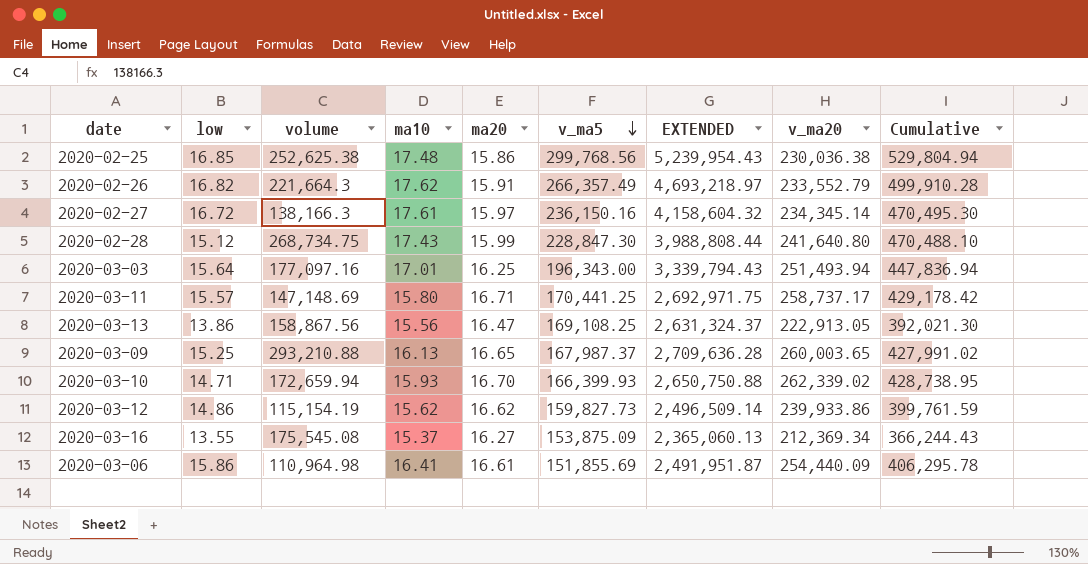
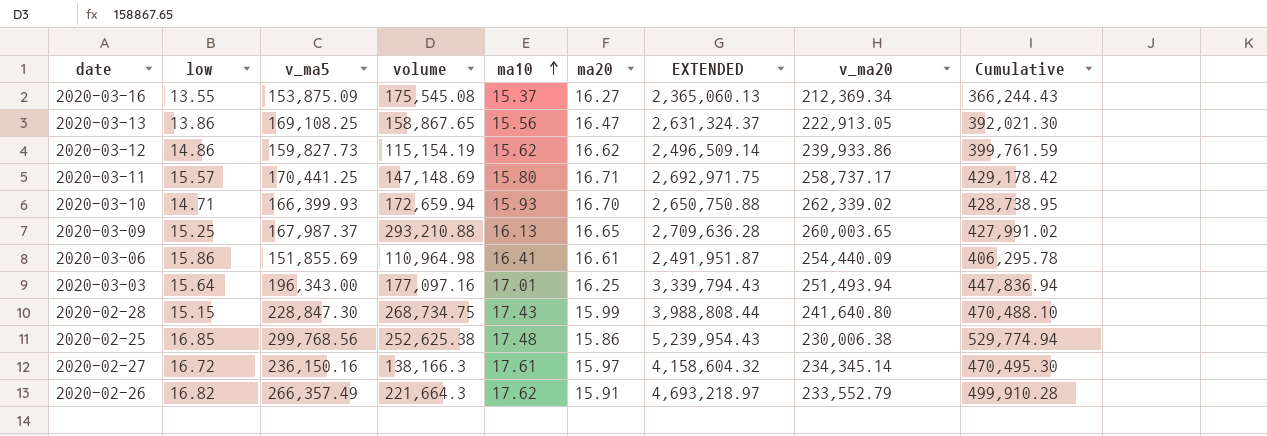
row order: v_ma5 descending -> ma10 ascending
column v_ma5 | position: 6 -> 3
2020-03-13 | volume: 158,867.56 -> 158,867.65
2020-02-28 | low: 15.12 -> 15.15
2020-02-25 | v_ma20: 230,036.38 -> 230,006.38
2020-02-25 | Cumulative: 529,804.94 -> 529,774.94

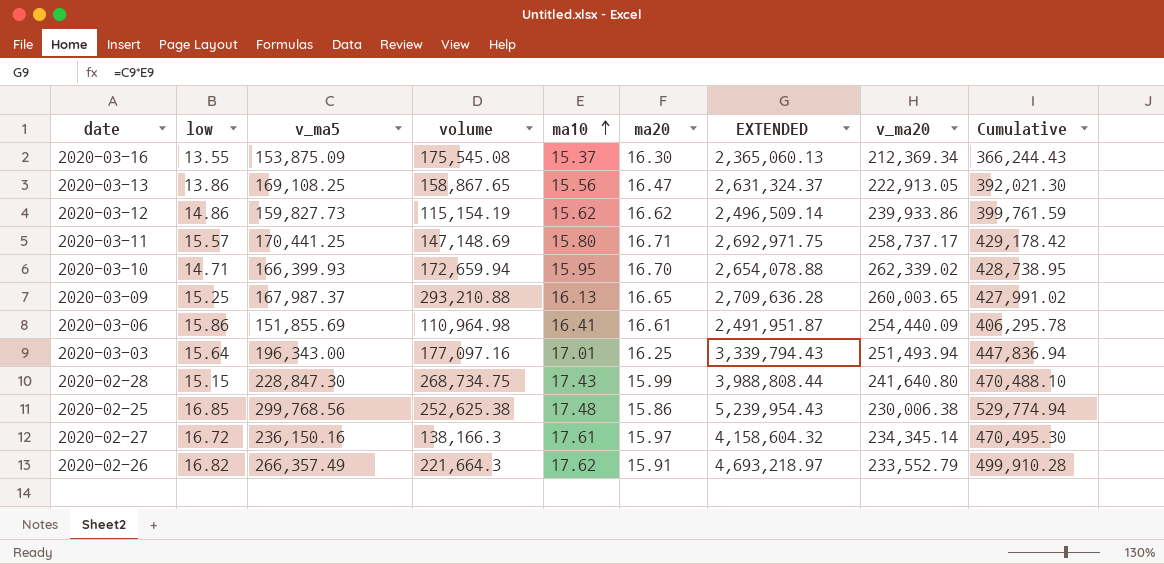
2020-03-16 | ma20: 16.27 -> 16.30
2020-03-10 | ma10: 15.93 -> 15.95
2020-03-10 | EXTENDED: 2,650,750.88 -> 2,654,078.88

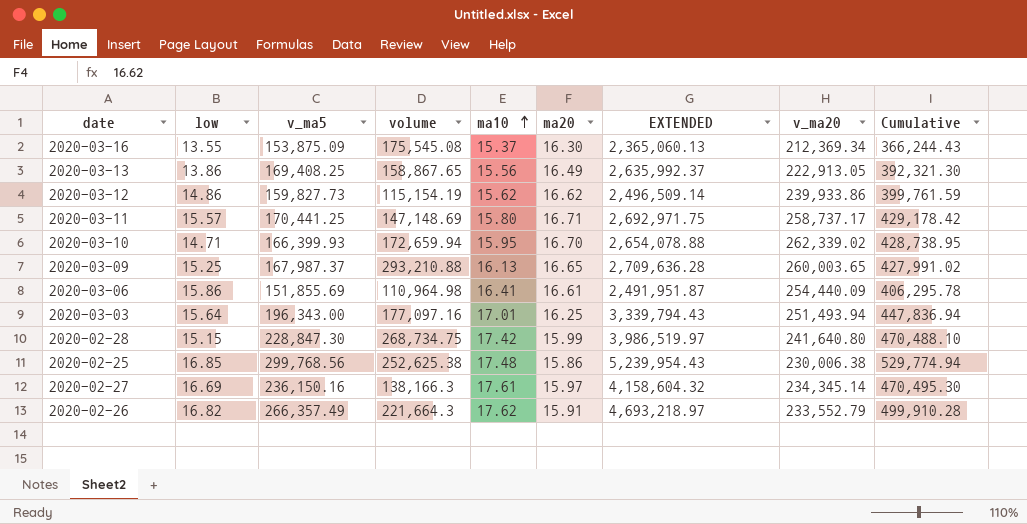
2020-03-13 | v_ma5: 169,108.25 -> 169,408.25
2020-03-13 | ma20: 16.47 -> 16.49
2020-03-13 | EXTENDED: 2,631,324.37 -> 2,635,992.37
2020-03-13 | Cumulative: 392,021.30 -> 392,321.30
2020-02-28 | ma10: 17.43 -> 17.42
2020-02-28 | EXTENDED: 3,988,808.44 -> 3,986,519.97
2020-02-27 | low: 16.72 -> 16.69

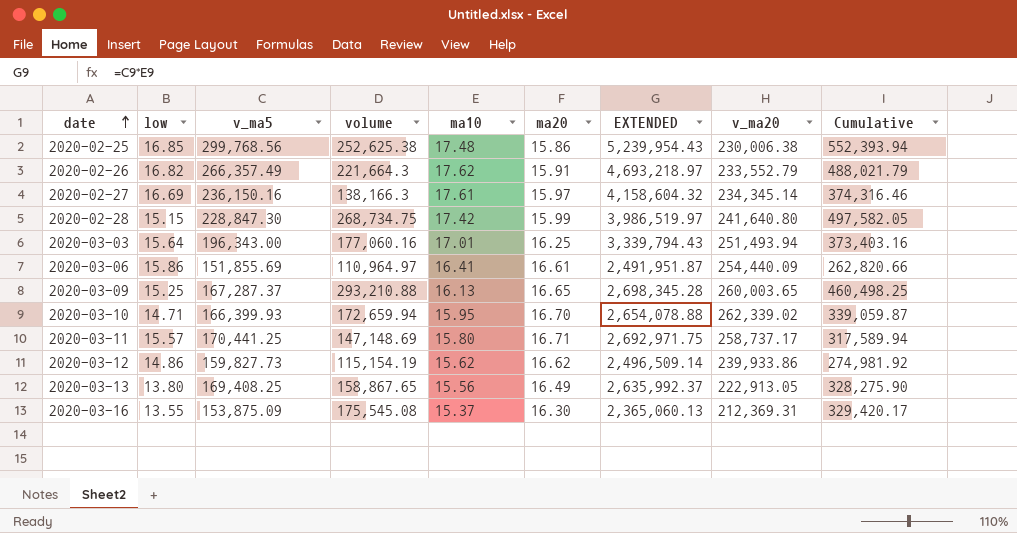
row order: ma10 ascending -> date ascending
column Cumulative | formula: [v_ma5] + [v_ma20] -> [v_ma5] + [volume]
2020-03-03 | volume: 177,097.16 -> 177,060.16
2020-03-06 | volume: 110,964.98 -> 110,964.97
2020-03-09 | v_ma5: 167,987.37 -> 167,287.37
2020-03-09 | EXTENDED: 2,709,636.28 -> 2,698,345.28
2020-03-13 | low: 13.86 -> 13.80
2020-03-16 | v_ma20: 212,369.34 -> 212,369.31

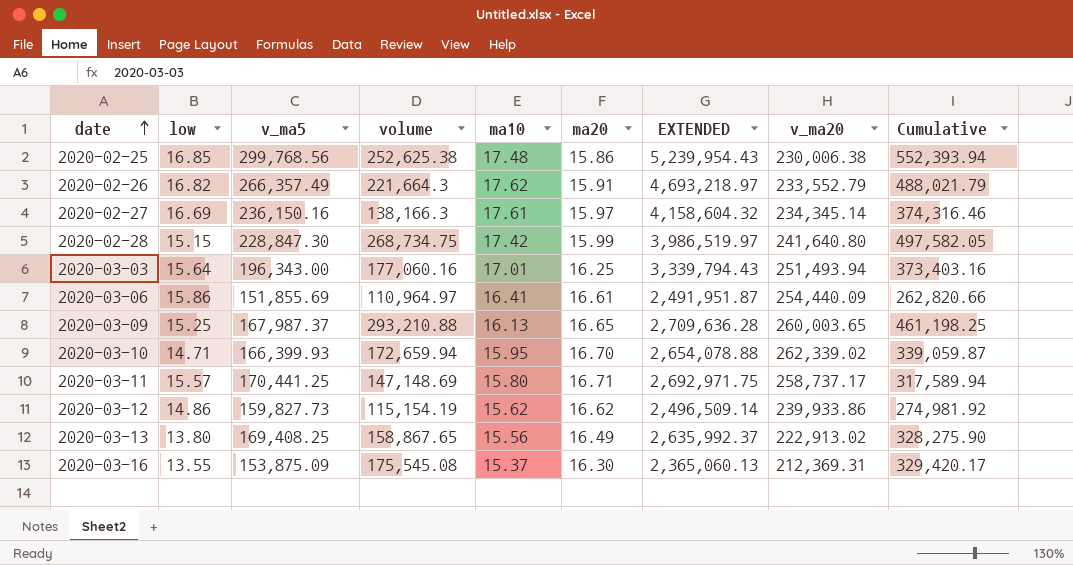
2020-03-09 | v_ma5: 167,287.37 -> 167,987.37
2020-03-09 | EXTENDED: 2,698,345.28 -> 2,709,636.28
2020-03-09 | Cumulative: 460,498.25 -> 461,198.25
2020-03-13 | v_ma20: 222,913.05 -> 222,913.02

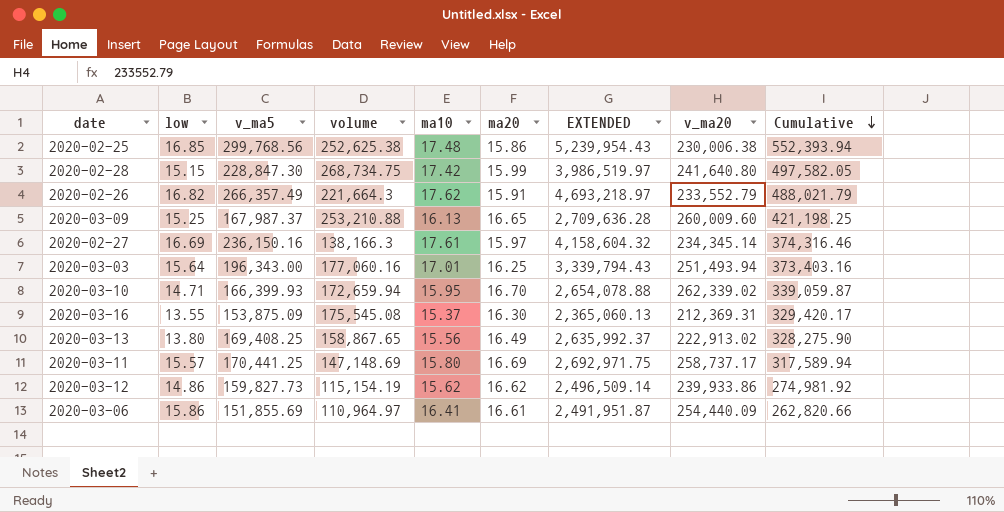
row order: date ascending -> Cumulative descending
2020-03-09 | volume: 293,210.88 -> 253,210.88
2020-03-09 | v_ma20: 260,003.65 -> 260,009.60
2020-03-09 | Cumulative: 461,198.25 -> 421,198.25
2020-03-11 | ma20: 16.71 -> 16.69

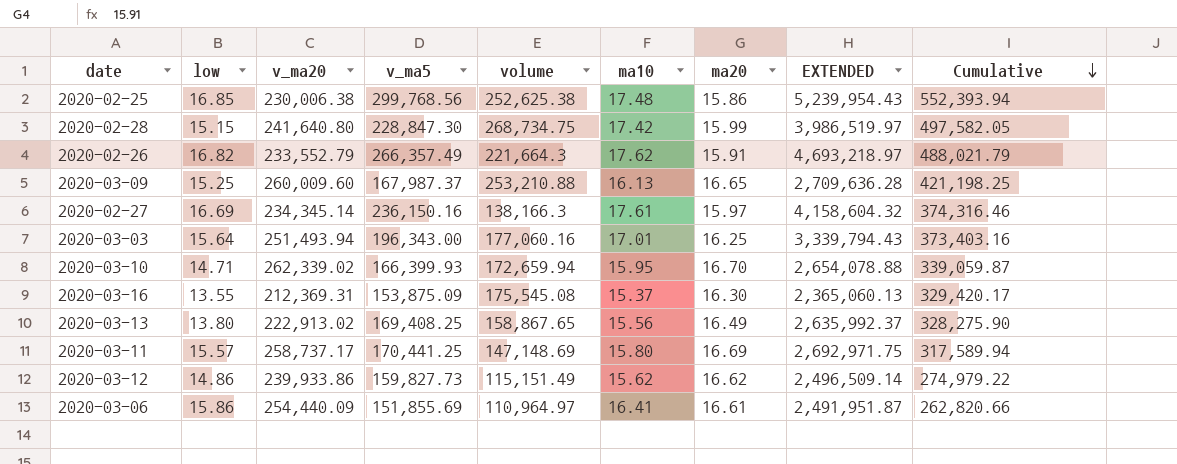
column v_ma20 | position: 8 -> 3
2020-03-12 | volume: 115,154.19 -> 115,151.49
2020-03-12 | Cumulative: 274,981.92 -> 274,979.22

